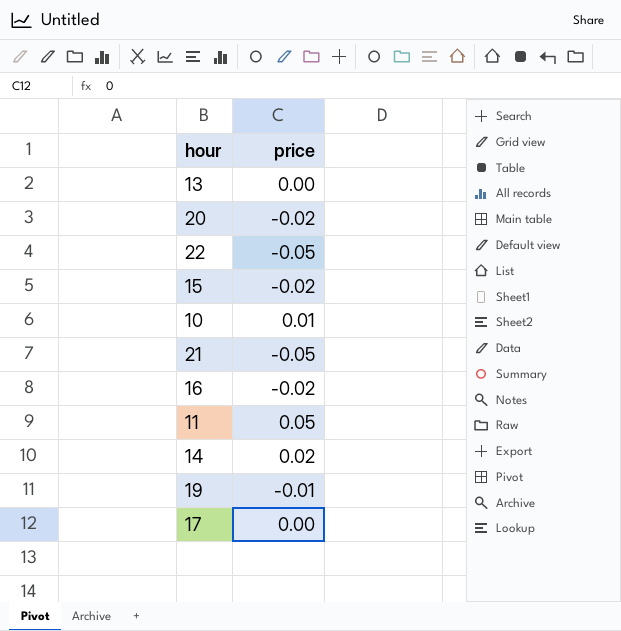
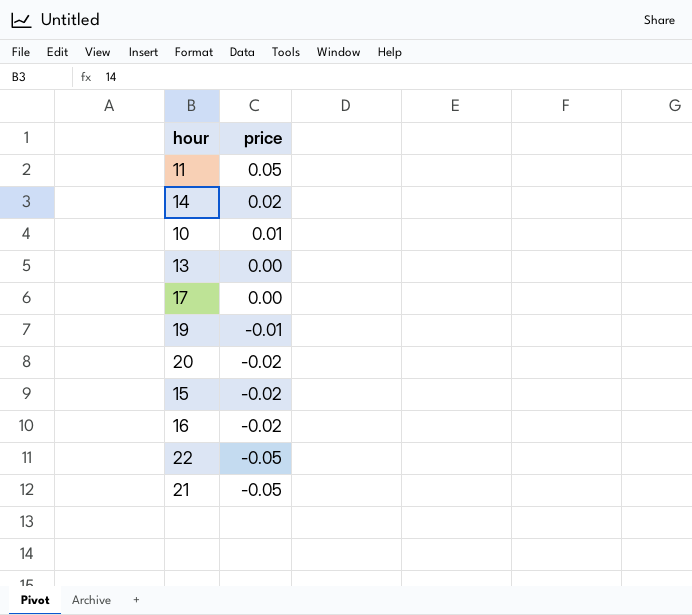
row order: none -> price descending

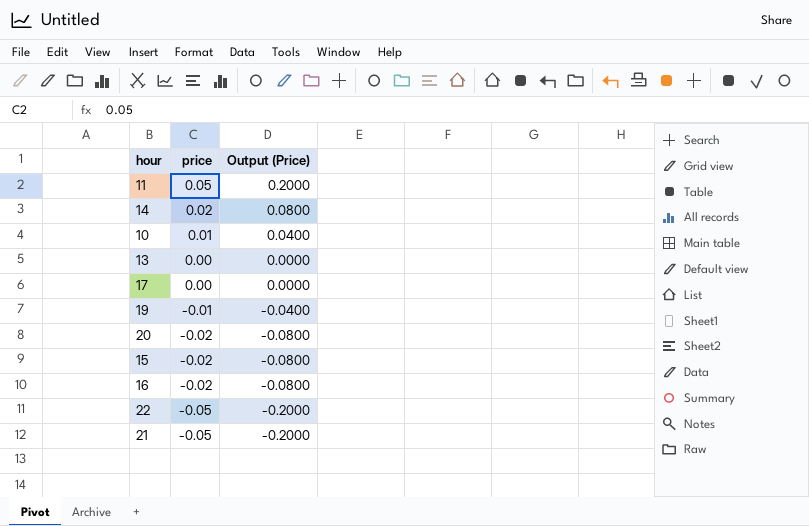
column Output (Price) | formula: none -> [price] * 4

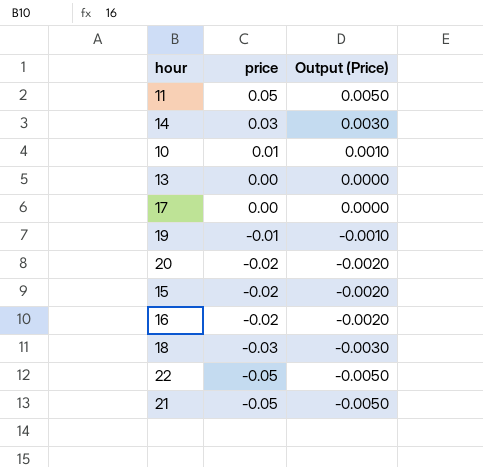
column Output (Price) | formula: [price] * 4 -> [price] * 0.1
14 | price: 0.02 -> 0.03
row 18: none -> -0.03 | -0.0030

